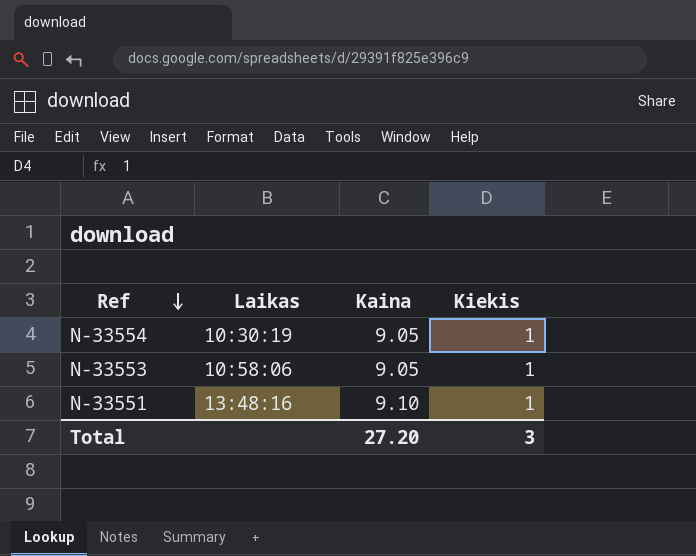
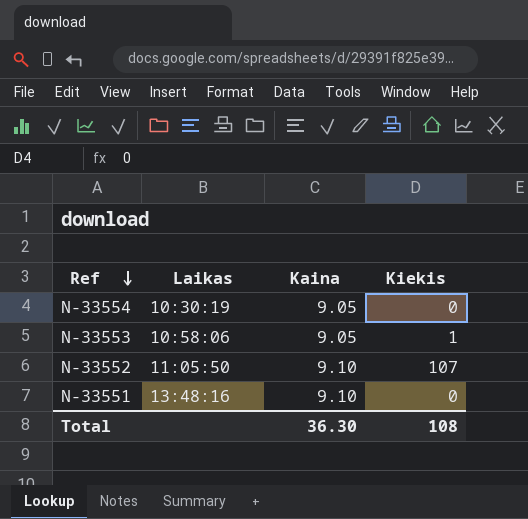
N-33554 | Kiekis: 1 -> 0
row N-33552: none -> 11:05:50 | 9.10 | 107
N-33551 | Kiekis: 1 -> 0
Total | Kaina: 27.20 -> 36.30
Total | Kiekis: 3 -> 108

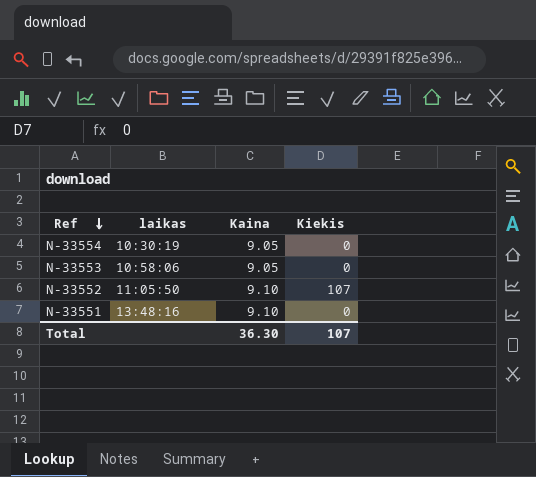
column name: Laikas -> laikas
N-33553 | Kiekis: 1 -> 0
Total | Kiekis: 108 -> 107

